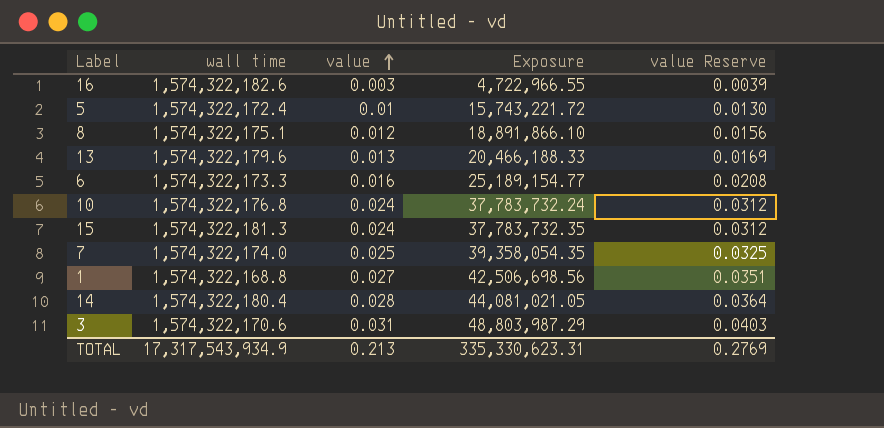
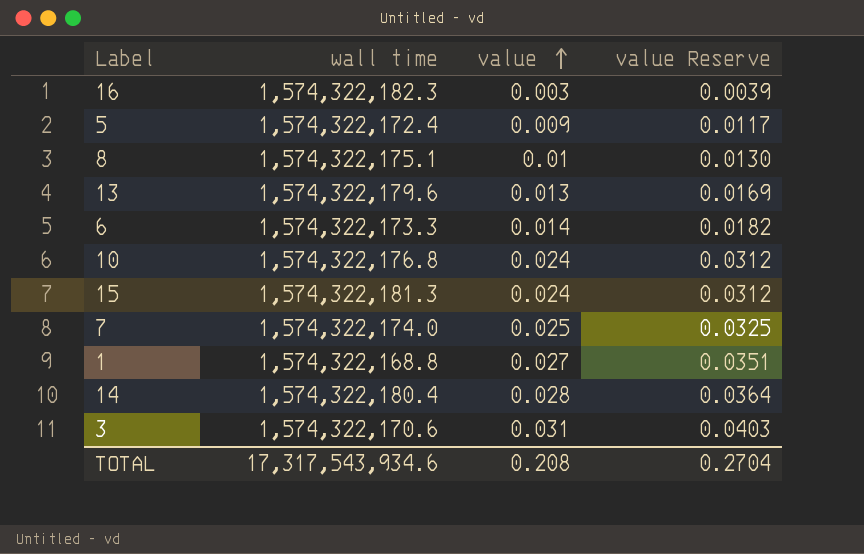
column Exposure | formula: [wall time] * [value] -> none
16 | wall time: 1,574,322,182.6 -> 1,574,322,182.3
5 | value: 0.01 -> 0.009
5 | value Reserve: 0.0130 -> 0.0117
8 | value: 0.012 -> 0.01
8 | value Reserve: 0.0156 -> 0.0130
6 | value: 0.016 -> 0.014
6 | value Reserve: 0.0208 -> 0.0182
TOTAL | wall time: 17,317,543,934.9 -> 17,317,543,934.6
TOTAL | value: 0.213 -> 0.208
TOTAL | value Reserve: 0.2769 -> 0.2704

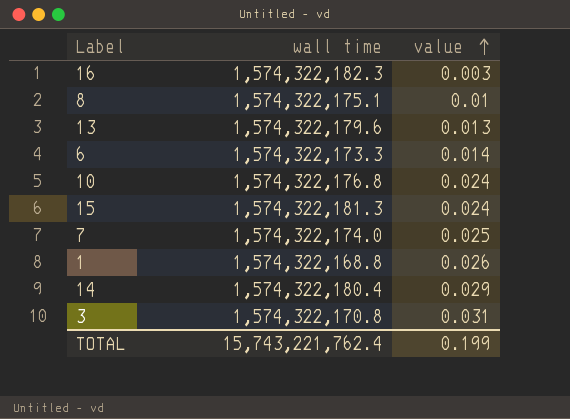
column value Reserve | formula: [value] * 1.3 -> none
row 5: 1,574,322,172.4 | 0.009 | 0.0117 -> none
1 | value: 0.027 -> 0.026
14 | value: 0.028 -> 0.029
3 | wall time: 1,574,322,170.6 -> 1,574,322,170.8
TOTAL | wall time: 17,317,543,934.6 -> 15,743,221,762.4
TOTAL | value: 0.208 -> 0.199

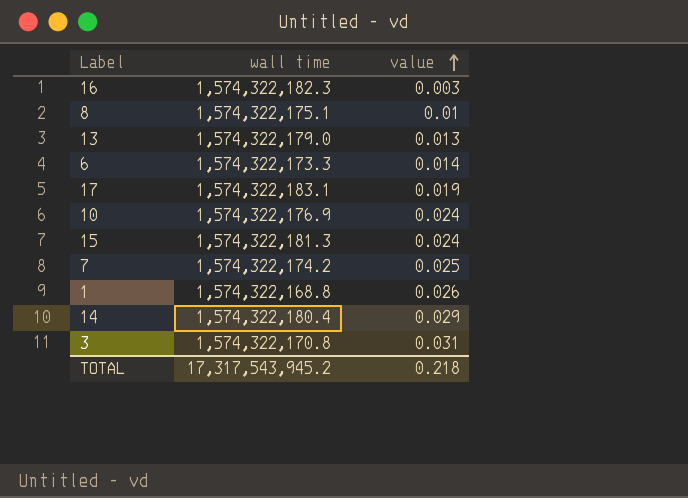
13 | wall time: 1,574,322,179.6 -> 1,574,322,179.0
row 17: none -> 1,574,322,183.1 | 0.019
10 | wall time: 1,574,322,176.8 -> 1,574,322,176.9
7 | wall time: 1,574,322,174.0 -> 1,574,322,174.2
TOTAL | wall time: 15,743,221,762.4 -> 17,317,543,945.2
TOTAL | value: 0.199 -> 0.218

